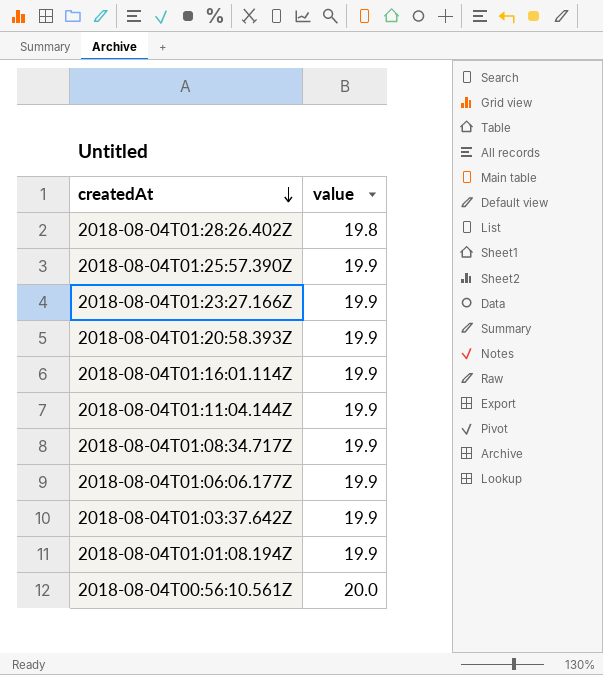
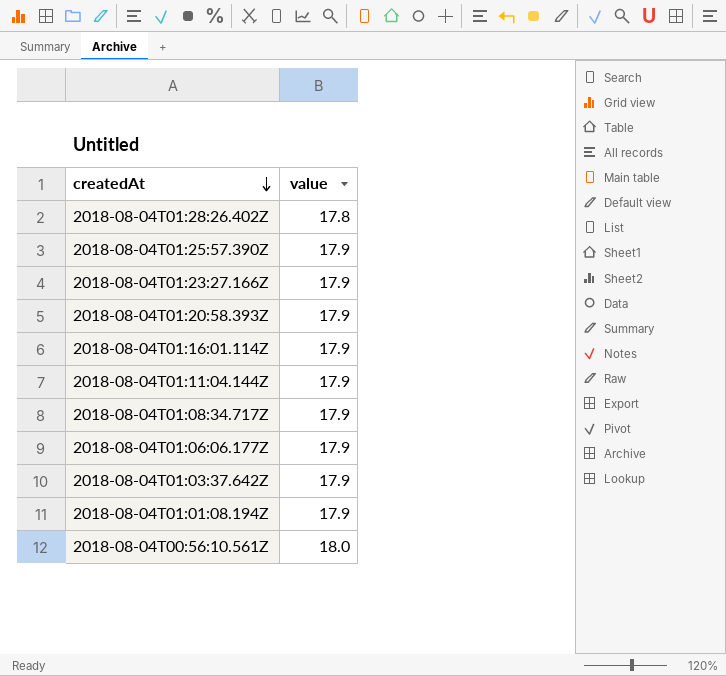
2018-08-04T01:28:26.402Z | value: 19.8 -> 17.8
2018-08-04T01:25:57.390Z | value: 19.9 -> 17.9
2018-08-04T01:23:27.166Z | value: 19.9 -> 17.9
2018-08-04T01:20:58.393Z | value: 19.9 -> 17.9
2018-08-04T01:16:01.114Z | value: 19.9 -> 17.9
2018-08-04T01:11:04.144Z | value: 19.9 -> 17.9
2018-08-04T01:08:34.717Z | value: 19.9 -> 17.9
2018-08-04T01:06:06.177Z | value: 19.9 -> 17.9
2018-08-04T01:03:37.642Z | value: 19.9 -> 17.9
2018-08-04T01:01:08.194Z | value: 19.9 -> 17.9
2018-08-04T00:56:10.561Z | value: 20.0 -> 18.0

